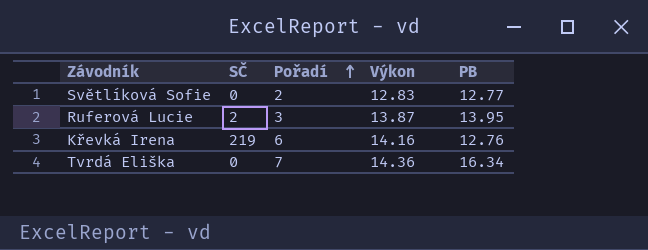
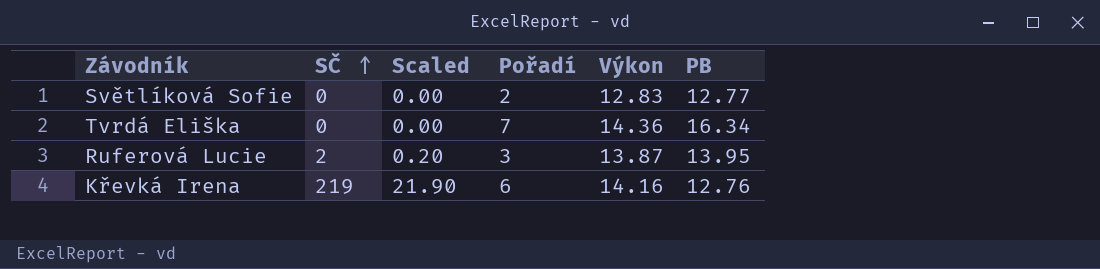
row order: Pořadí ascending -> SČ ascending
column Scaled | formula: none -> [SČ] * 0.1

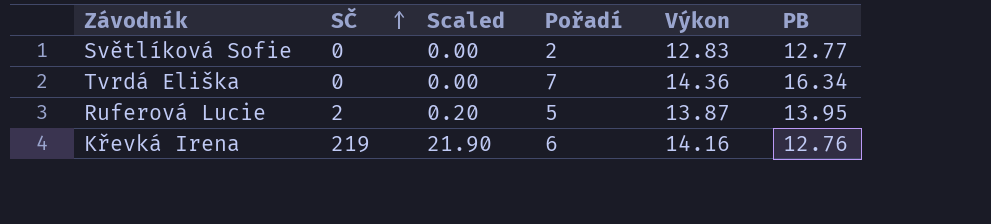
Ruferová Lucie | Pořadí: 3 -> 5

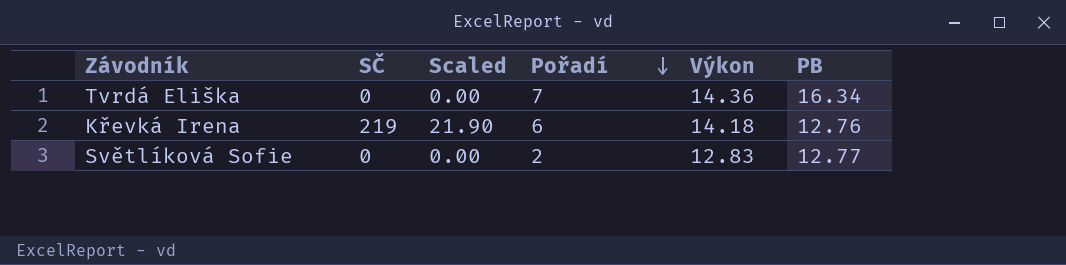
row order: SČ ascending -> Pořadí descending
row Ruferová Lucie: 2 | 0.20 | 5 | 13.87 | 13.95 -> none
Křevká Irena | Výkon: 14.16 -> 14.18

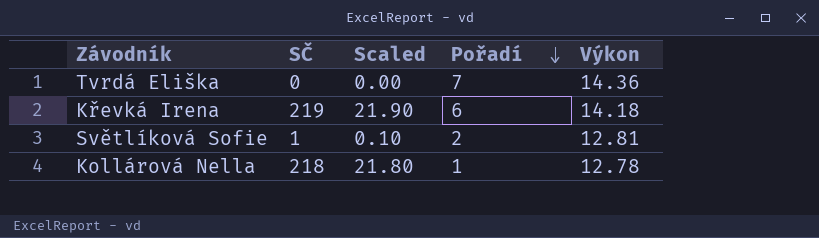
column PB | position: 6 -> none
Světlíková Sofie | SČ: 0 -> 1
Světlíková Sofie | Scaled: 0.00 -> 0.10
Světlíková Sofie | Výkon: 12.83 -> 12.81
row Kollárová Nella: none -> 218 | 21.80 | 1 | 12.78

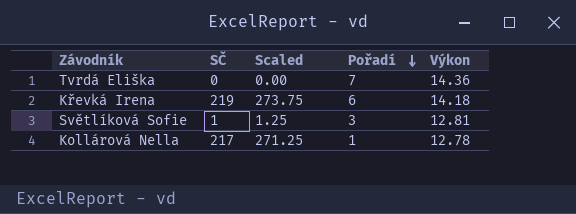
column Scaled | formula: [SČ] * 0.1 -> [SČ] * 1.25
Světlíková Sofie | Pořadí: 2 -> 3
Kollárová Nella | SČ: 218 -> 217

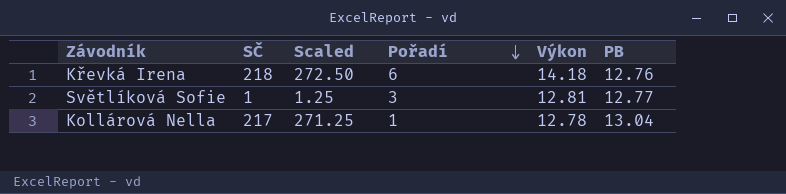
column PB | position: none -> 6
row Tvrdá Eliška: 0 | 0.00 | 7 | 14.36 -> none
Křevká Irena | SČ: 219 -> 218
Křevká Irena | Scaled: 273.75 -> 272.50

